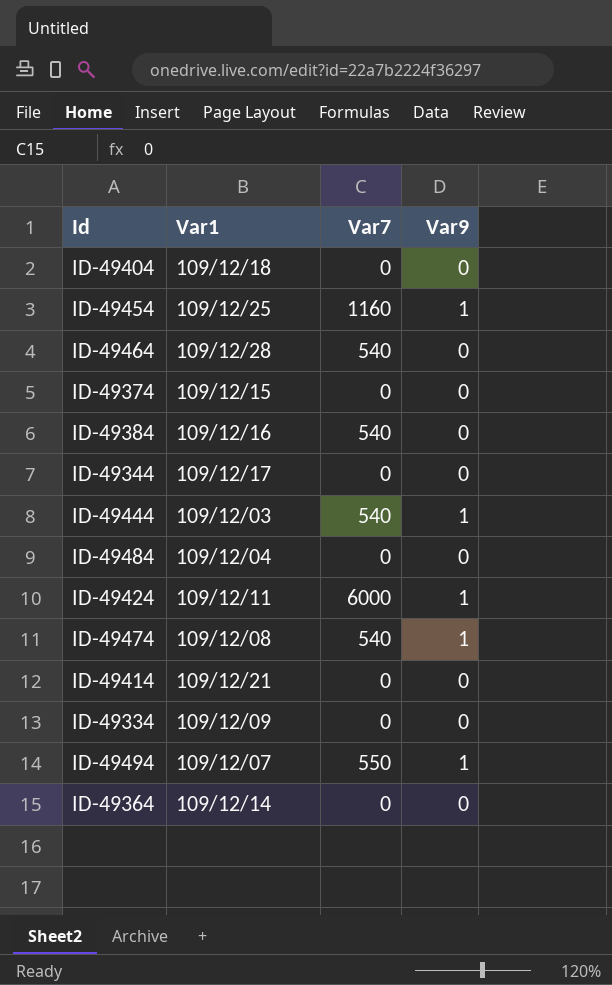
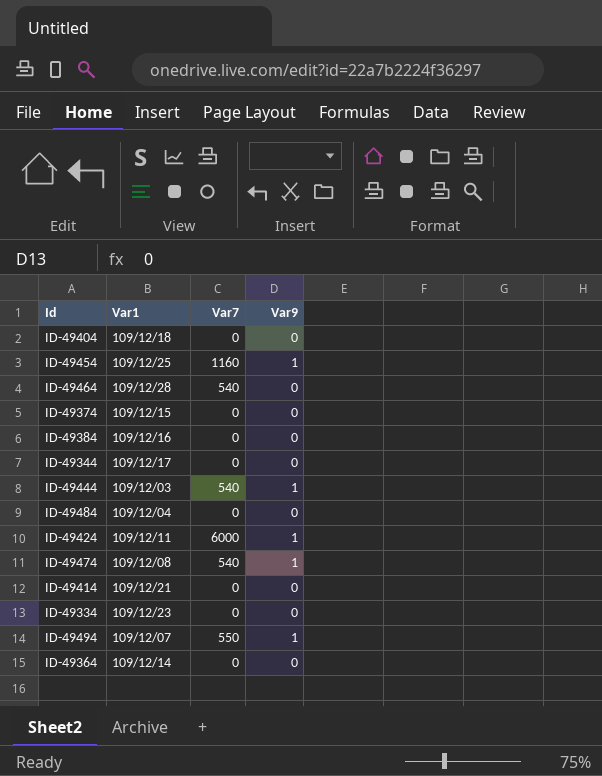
ID-49384 | Var7: 540 -> 0
ID-49334 | Var1: 109/12/09 -> 109/12/23

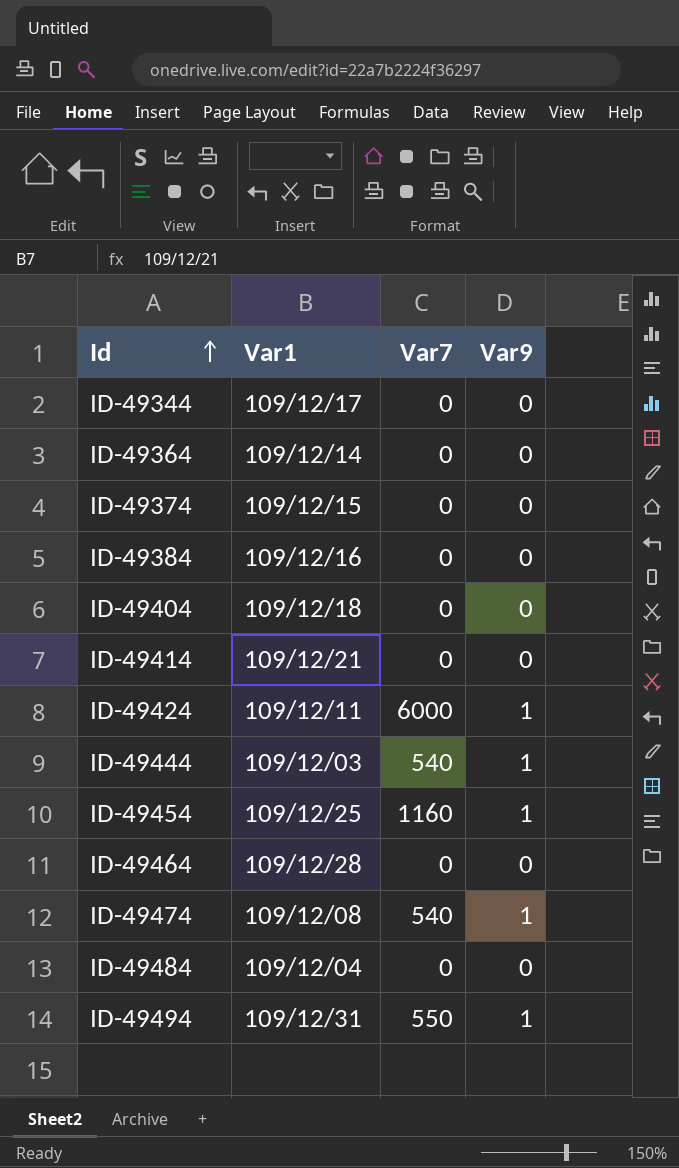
row order: none -> Id ascending
row ID-49334: 109/12/23 | 0 | 0 -> none
ID-49464 | Var7: 540 -> 0
ID-49494 | Var1: 109/12/07 -> 109/12/31

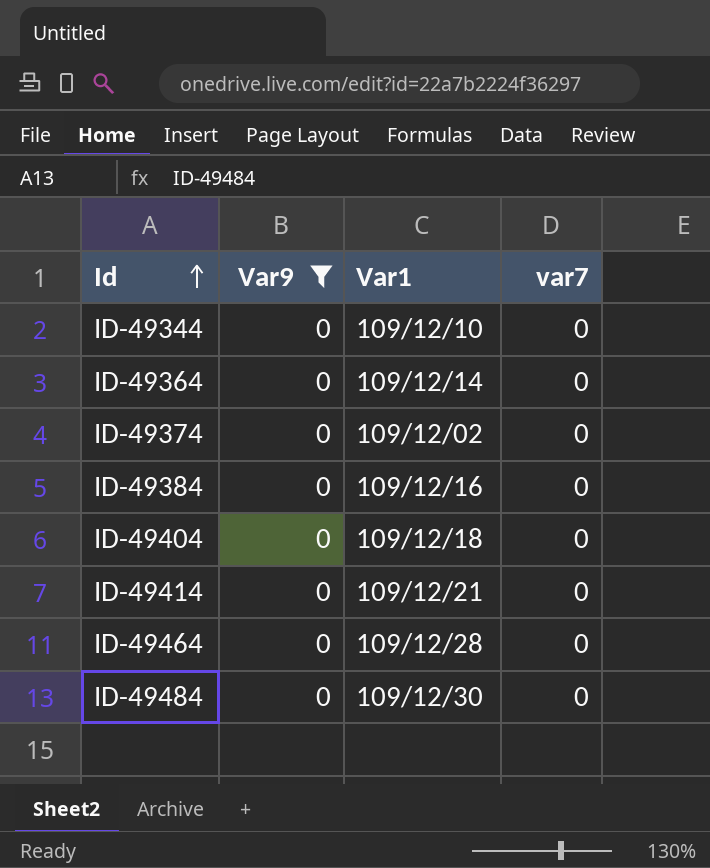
filter: none -> Var9 = 0
column Var9 | position: 4 -> 2
column name: Var7 -> var7
ID-49344 | Var1: 109/12/17 -> 109/12/10
ID-49374 | Var1: 109/12/15 -> 109/12/02
ID-49484 | Var1: 109/12/04 -> 109/12/30

